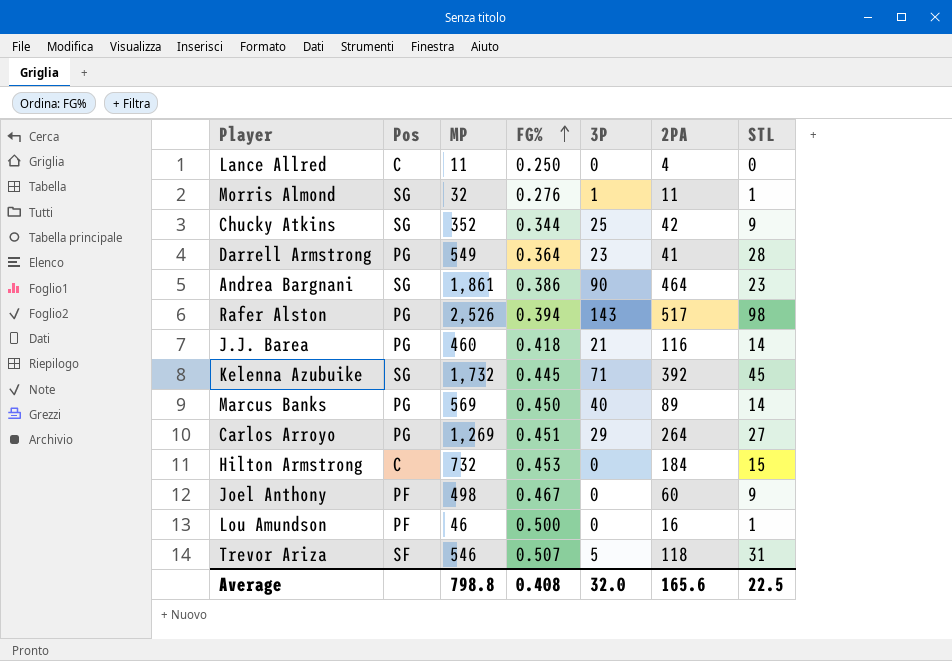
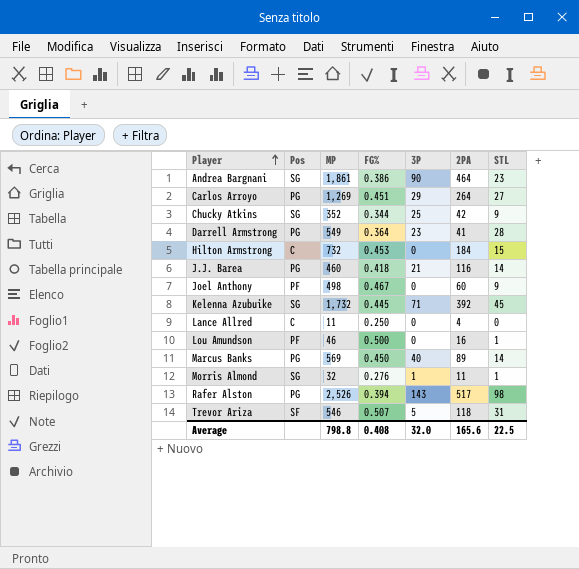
row order: FG% ascending -> Player ascending

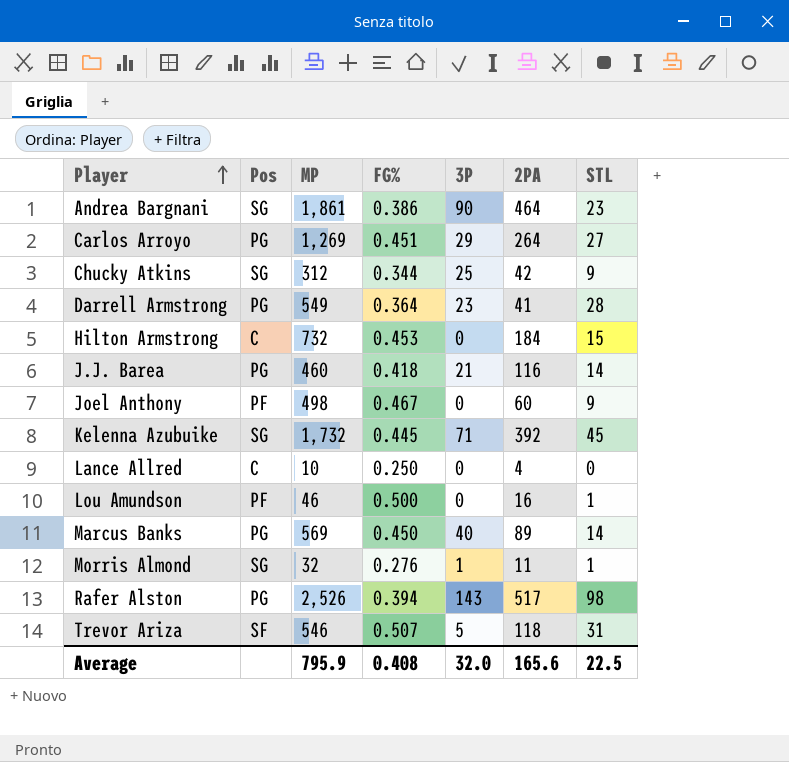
Chucky Atkins | MP: 352 -> 312
Lance Allred | MP: 11 -> 10
Average | MP: 798.8 -> 795.9

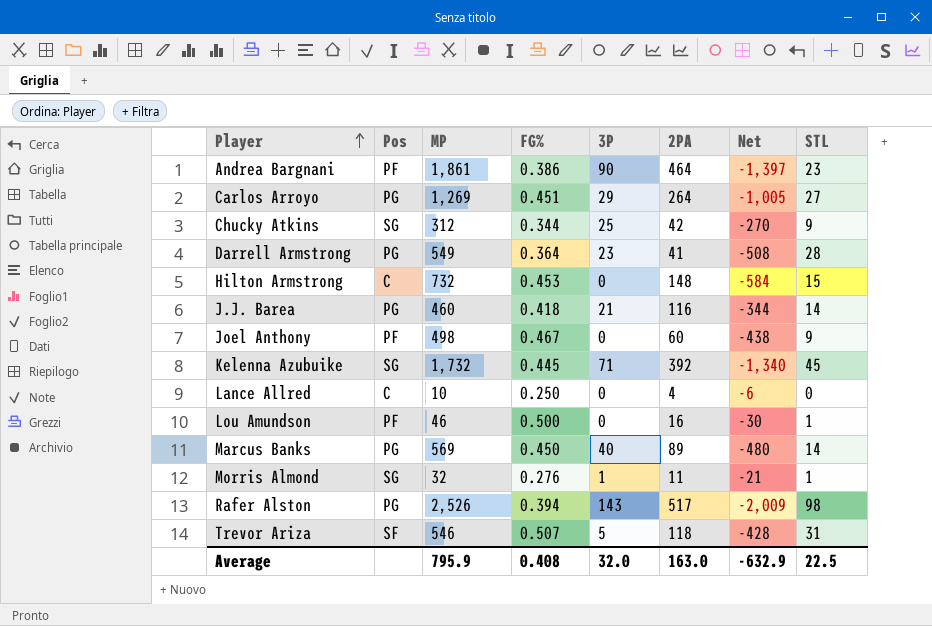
column Net | formula: none -> [2PA] - [MP]
Andrea Bargnani | Pos: SG -> PF
Hilton Armstrong | 2PA: 184 -> 148
Average | 2PA: 165.6 -> 163.0

